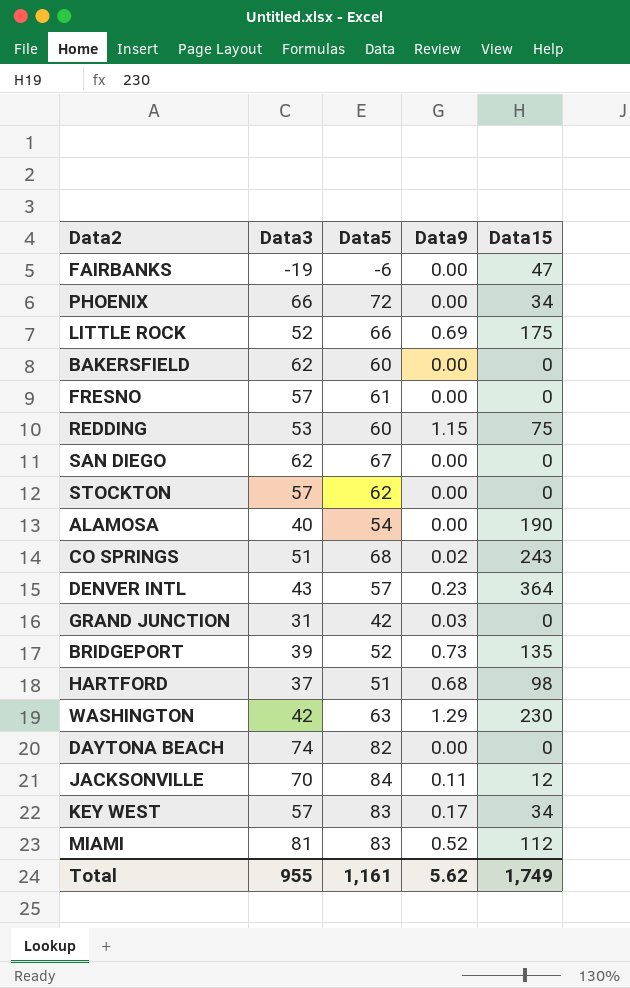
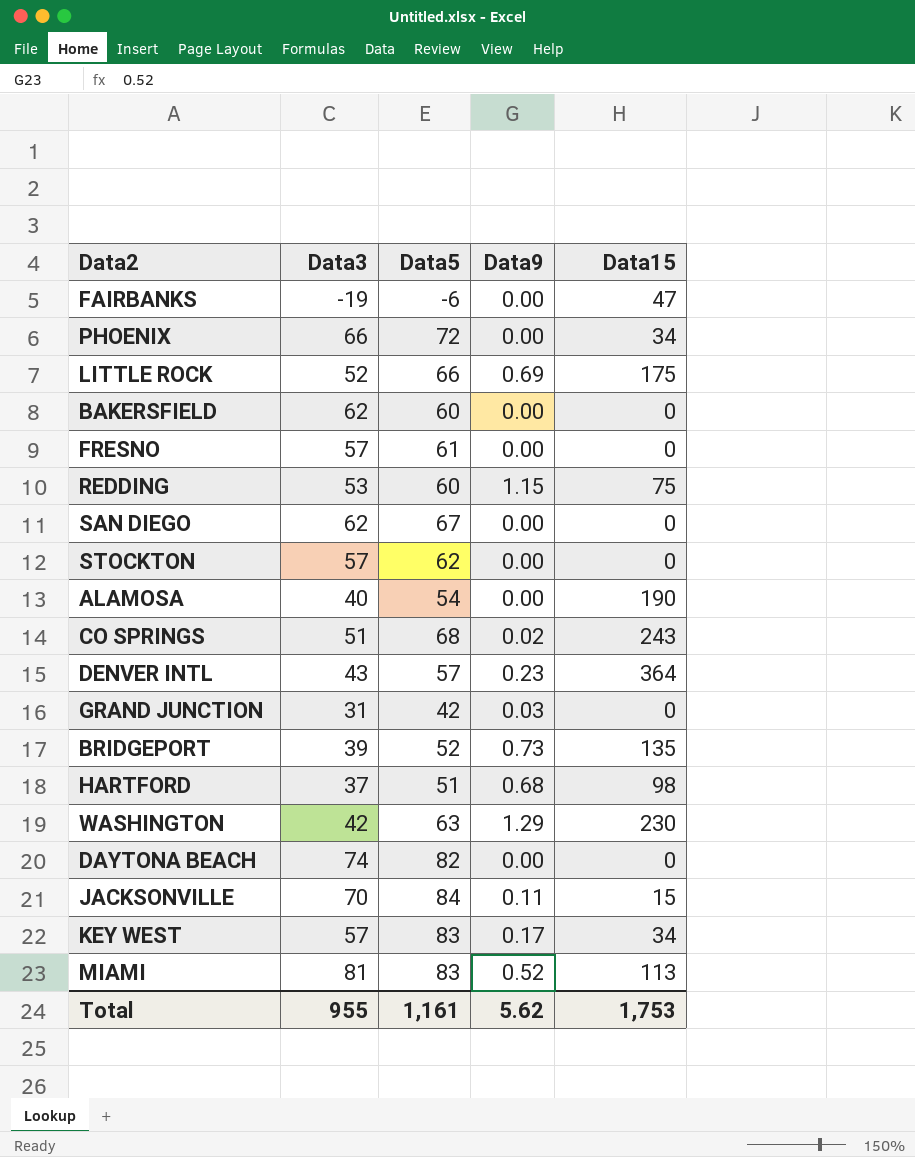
JACKSONVILLE | Data15: 12 -> 15
MIAMI | Data15: 112 -> 113
Total | Data15: 1,749 -> 1,753

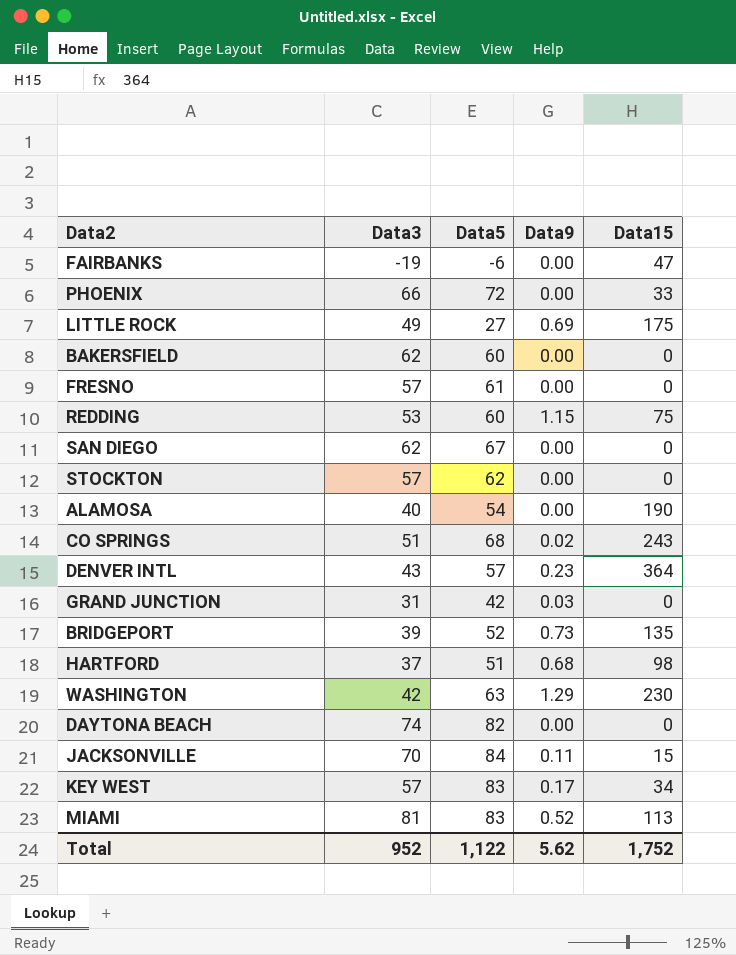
PHOENIX | Data15: 34 -> 33
LITTLE ROCK | Data3: 52 -> 49
LITTLE ROCK | Data5: 66 -> 27
Total | Data3: 955 -> 952
Total | Data5: 1,161 -> 1,122
Total | Data15: 1,753 -> 1,752

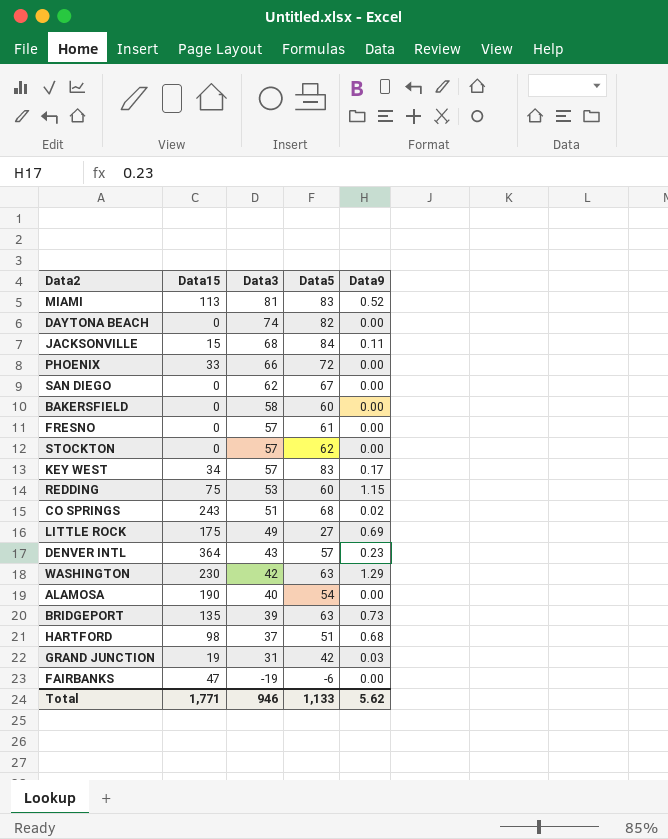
row order: none -> Data3 descending
column Data15 | position: 5 -> 2
JACKSONVILLE | Data3: 70 -> 68
BAKERSFIELD | Data3: 62 -> 58
BRIDGEPORT | Data5: 52 -> 63
GRAND JUNCTION | Data15: 0 -> 19
Total | Data15: 1,752 -> 1,771
Total | Data3: 952 -> 946
Total | Data5: 1,122 -> 1,133

